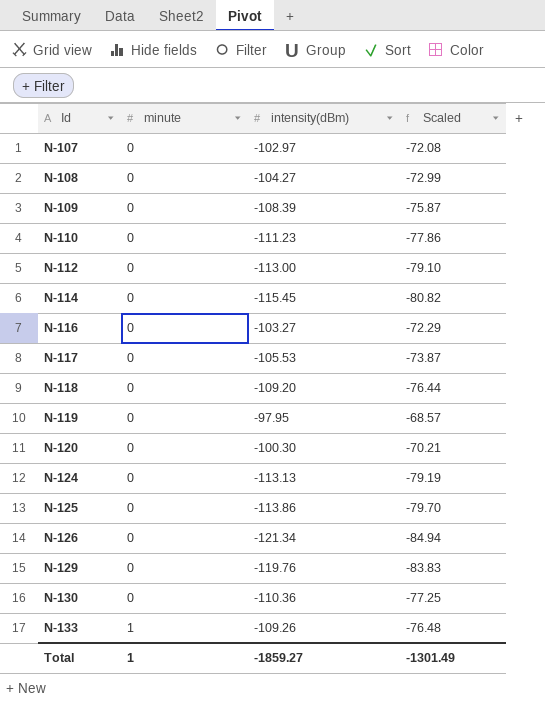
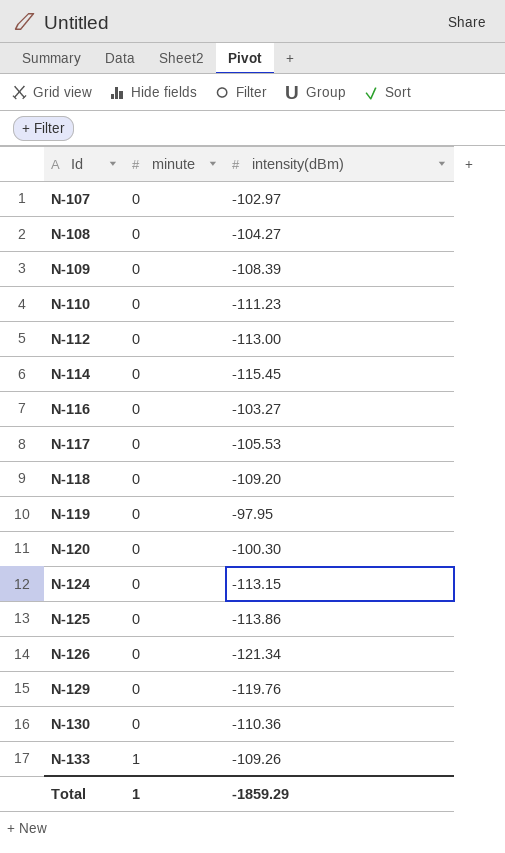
column Scaled | formula: [intensity(dBm)] * 0.7 -> none
N-124 | intensity(dBm): -113.13 -> -113.15
Total | intensity(dBm): -1859.27 -> -1859.29

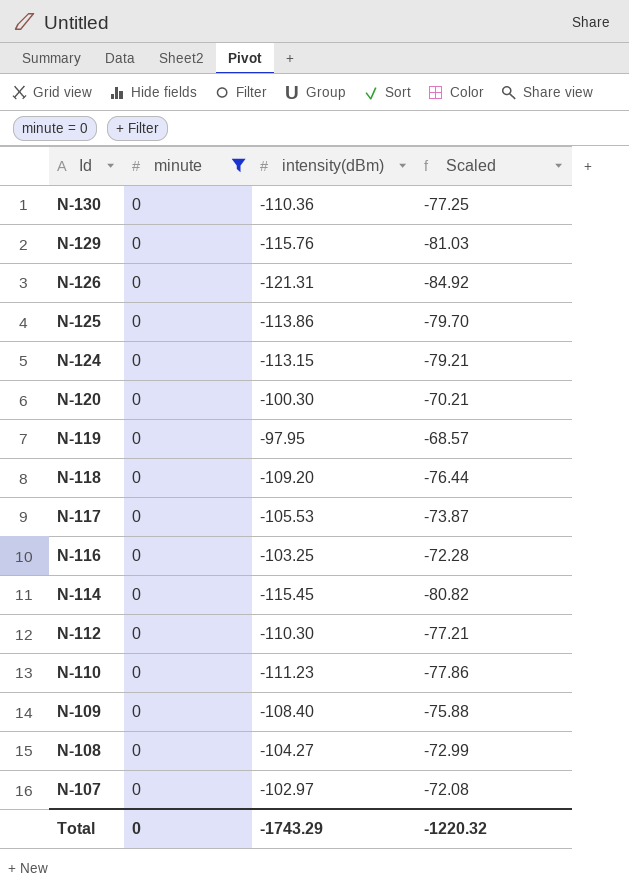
filter: none -> minute = 0
row order: Id ascending -> Id descending
column Scaled | formula: none -> [intensity(dBm)] * 0.7
N-129 | intensity(dBm): -119.76 -> -115.76
N-126 | intensity(dBm): -121.34 -> -121.31
N-116 | intensity(dBm): -103.27 -> -103.25
N-112 | intensity(dBm): -113.00 -> -110.30
N-109 | intensity(dBm): -108.39 -> -108.40
Total | minute: 1 -> 0
Total | intensity(dBm): -1859.29 -> -1743.29

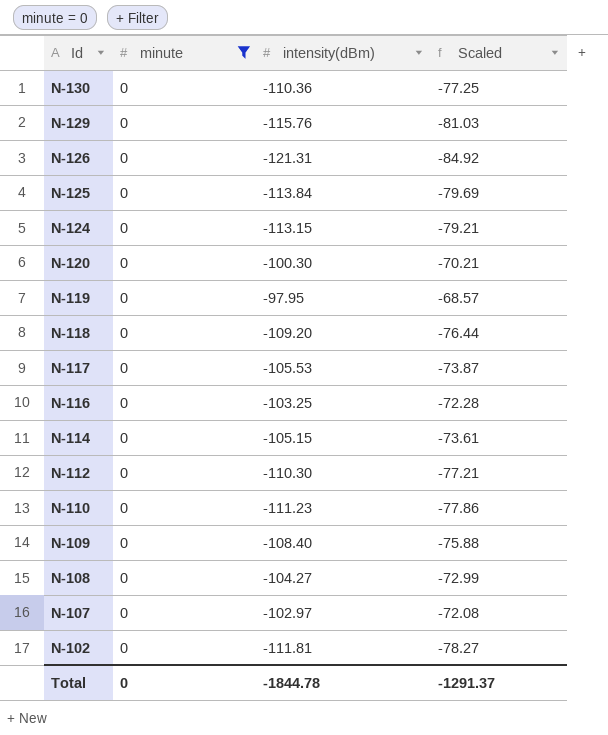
N-125 | intensity(dBm): -113.86 -> -113.84
N-125 | Scaled: -79.70 -> -79.69
N-114 | intensity(dBm): -115.45 -> -105.15
N-114 | Scaled: -80.82 -> -73.61
row N-102: none -> 0 | -111.81 | -78.27
Total | intensity(dBm): -1743.29 -> -1844.78
Total | Scaled: -1220.32 -> -1291.37

